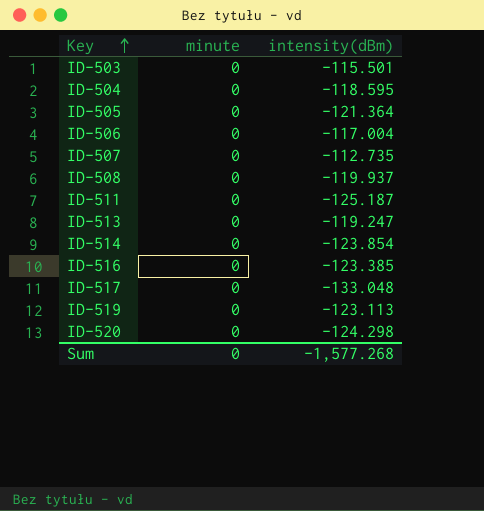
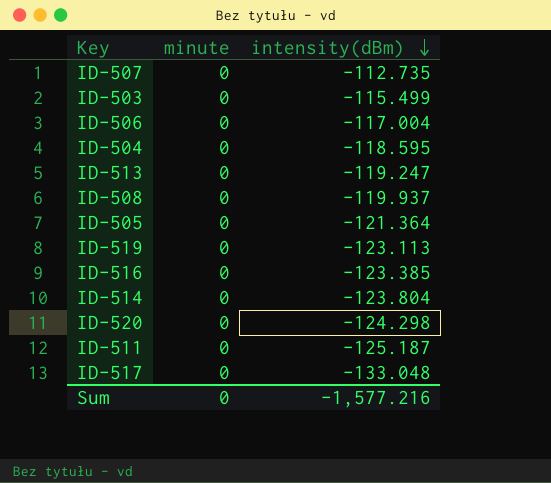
row order: Key ascending -> intensity(dBm) descending
ID-503 | intensity(dBm): -115.501 -> -115.499
ID-514 | intensity(dBm): -123.854 -> -123.804
Sum | intensity(dBm): -1,577.268 -> -1,577.216

